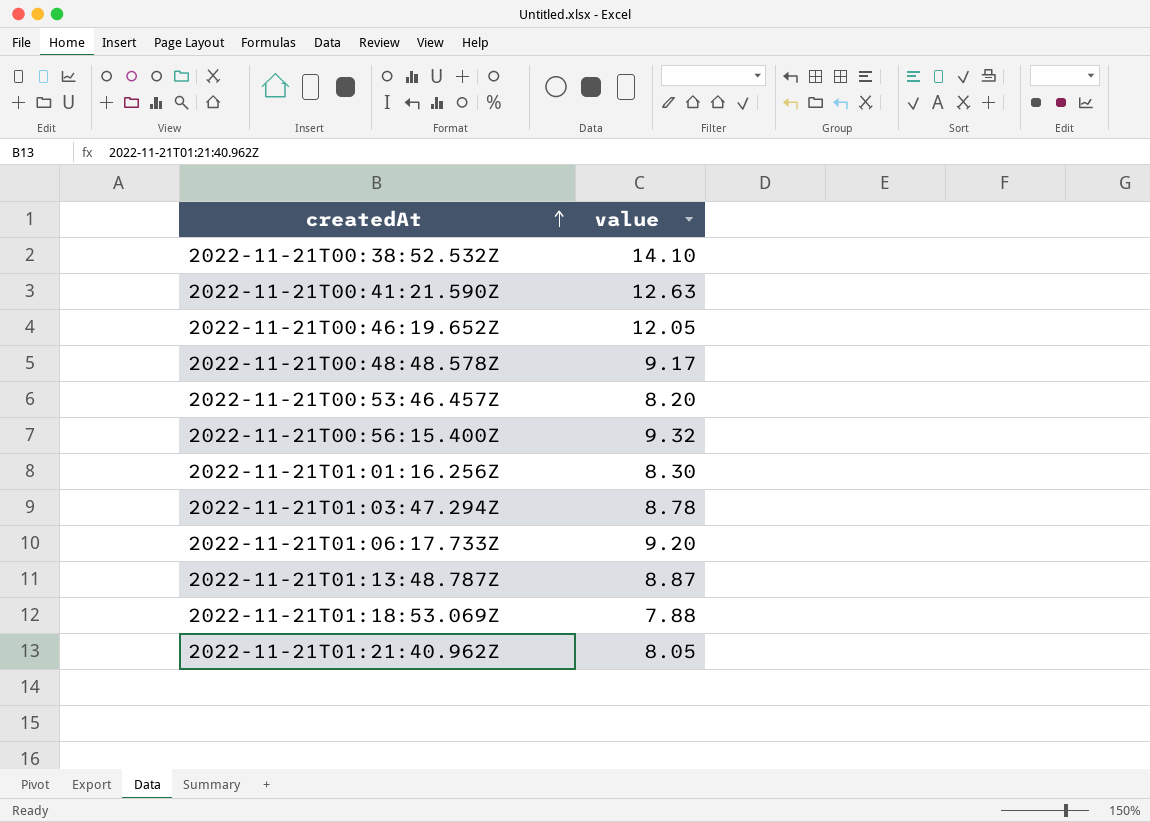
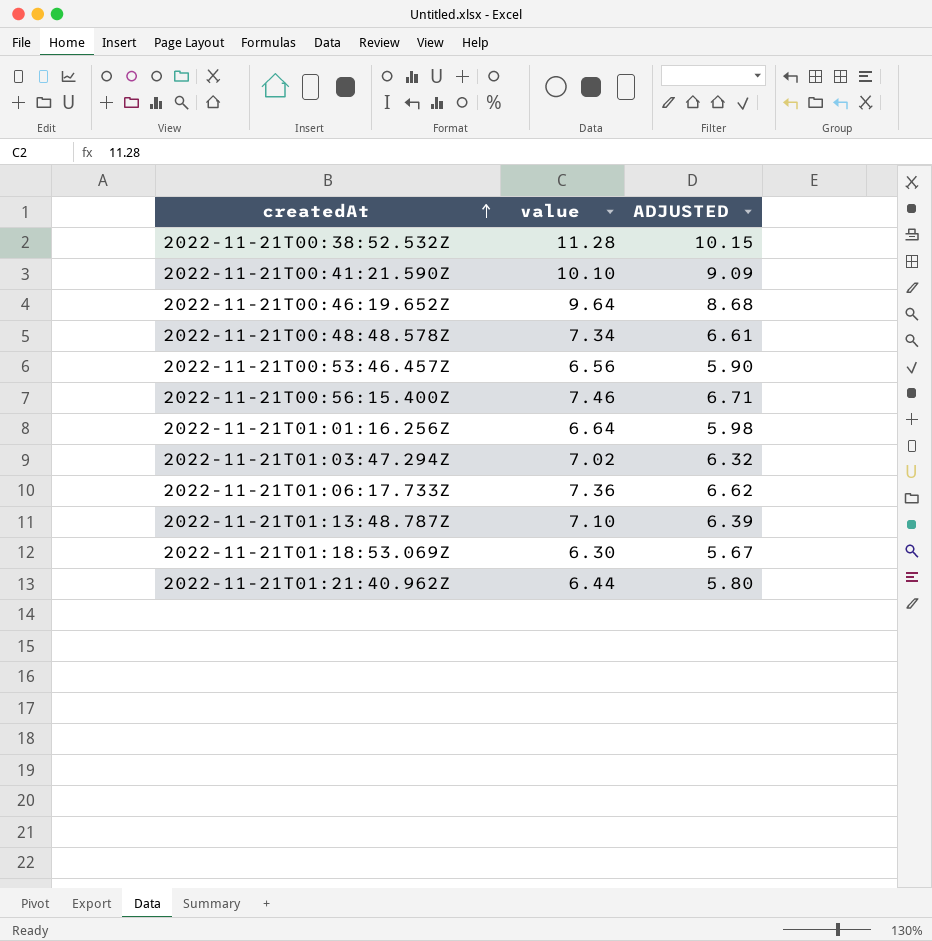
column ADJUSTED | formula: none -> [value] * 0.9
2022-11-21T00:38:52.532Z | value: 14.10 -> 11.28
2022-11-21T00:41:21.590Z | value: 12.63 -> 10.10
2022-11-21T00:46:19.652Z | value: 12.05 -> 9.64
2022-11-21T00:48:48.578Z | value: 9.17 -> 7.34
2022-11-21T00:53:46.457Z | value: 8.20 -> 6.56
2022-11-21T00:56:15.400Z | value: 9.32 -> 7.46
2022-11-21T01:01:16.256Z | value: 8.30 -> 6.64
2022-11-21T01:03:47.294Z | value: 8.78 -> 7.02
2022-11-21T01:06:17.733Z | value: 9.20 -> 7.36
2022-11-21T01:13:48.787Z | value: 8.87 -> 7.10
2022-11-21T01:18:53.069Z | value: 7.88 -> 6.30
2022-11-21T01:21:40.962Z | value: 8.05 -> 6.44

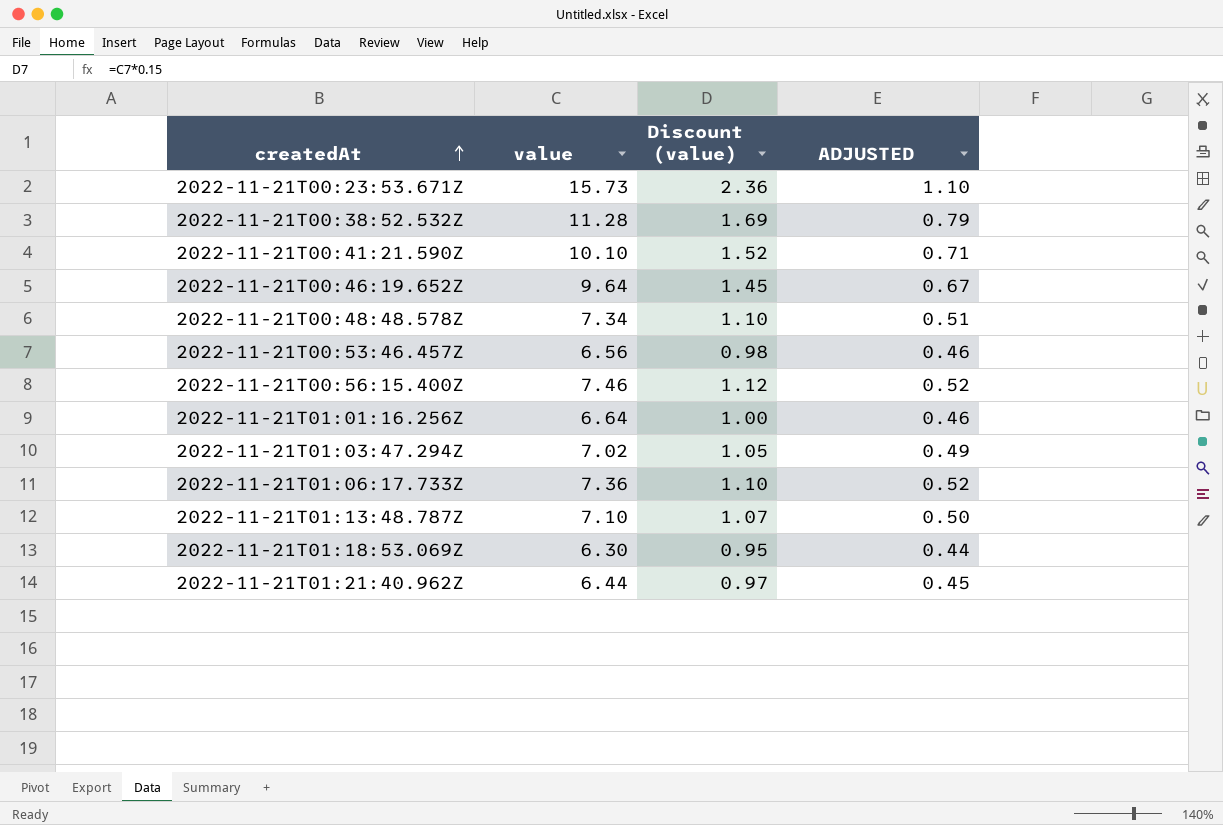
column Discount (value) | formula: none -> [value] * 0.15
column ADJUSTED | formula: [value] * 0.9 -> [value] * 0.07
row 2022-11-21T00:23:53.671Z: none -> 15.73 | 2.36 | 1.10

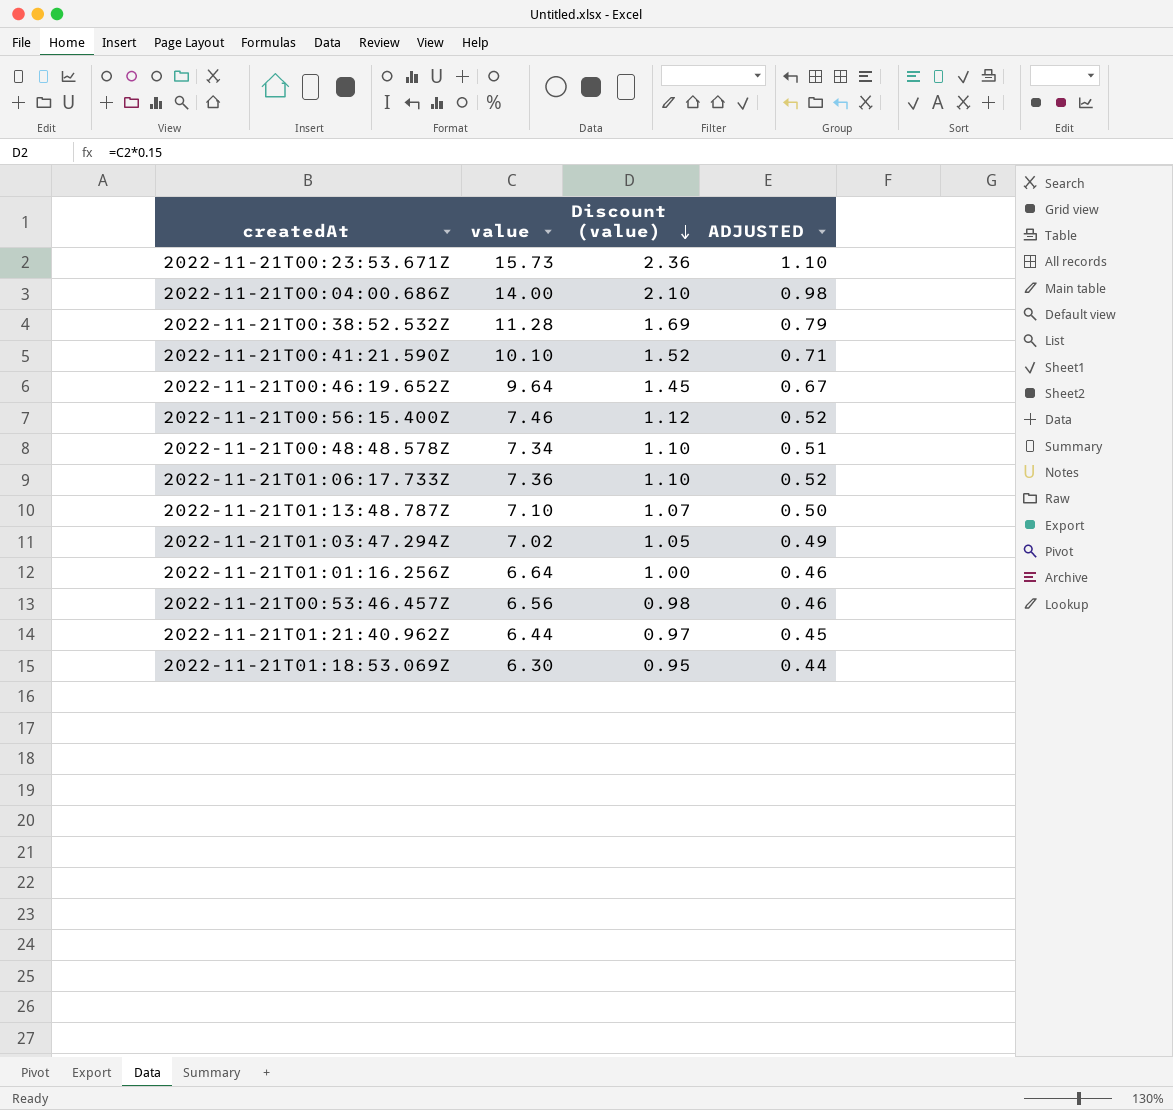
row order: createdAt ascending -> Discount (value) descending
row 2022-11-21T00:04:00.686Z: none -> 14.00 | 2.10 | 0.98

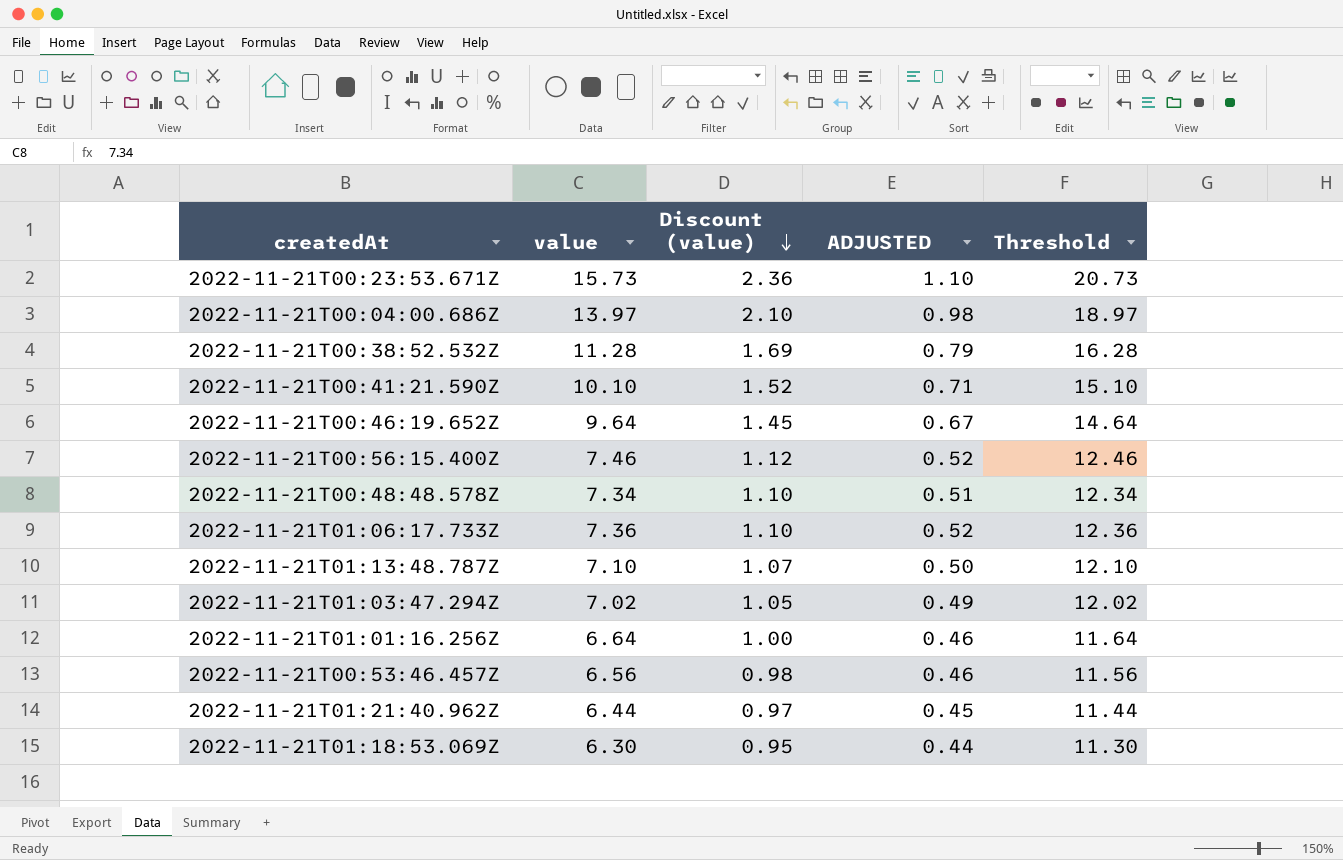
column Threshold | formula: none -> [value] + 5
2022-11-21T00:04:00.686Z | value: 14.00 -> 13.97

